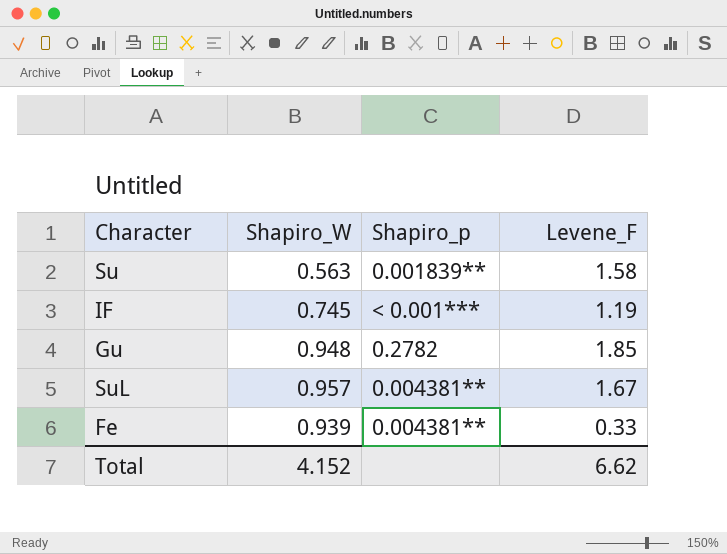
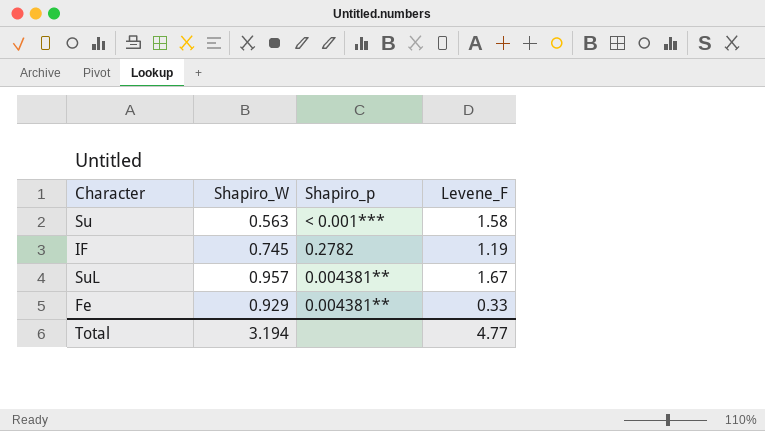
row Gu: 0.948 | 0.2782 | 1.85 -> none
Su | Shapiro_p: 0.001839** -> < 0.001***
IF | Shapiro_p: < 0.001*** -> 0.2782
Fe | Shapiro_W: 0.939 -> 0.929
Total | Shapiro_W: 4.152 -> 3.194
Total | Levene_F: 6.62 -> 4.77

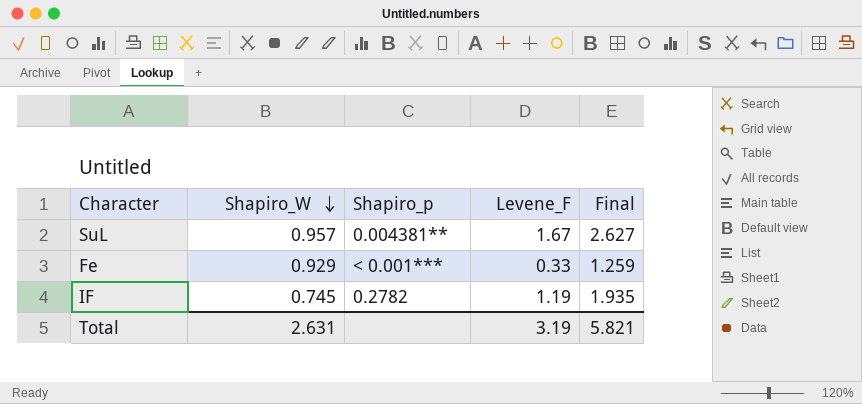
row order: none -> Shapiro_W descending
column Final | formula: none -> [Shapiro_W] + [Levene_F]
row Su: 0.563 | < 0.001*** | 1.58 -> none
Fe | Shapiro_p: 0.004381** -> < 0.001***
Total | Shapiro_W: 3.194 -> 2.631
Total | Levene_F: 4.77 -> 3.19

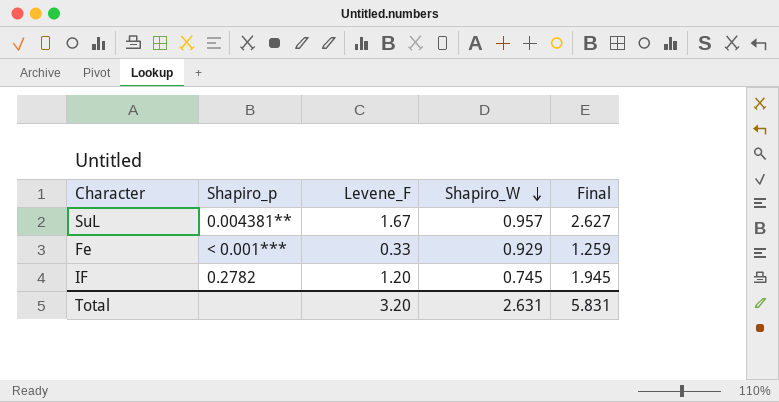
column Shapiro_W | position: 2 -> 4
IF | Levene_F: 1.19 -> 1.20
IF | Final: 1.935 -> 1.945
Total | Levene_F: 3.19 -> 3.20
Total | Final: 5.821 -> 5.831

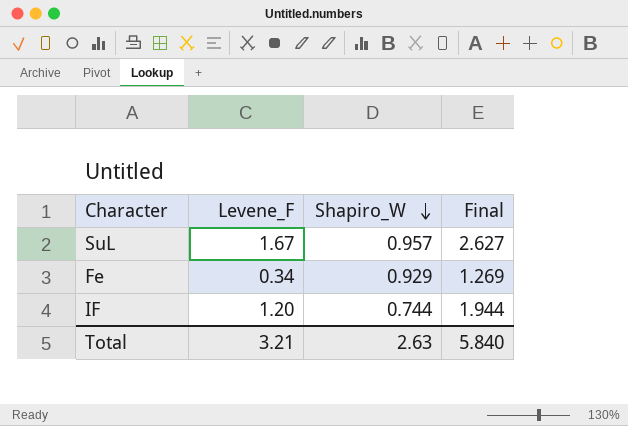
column Shapiro_p | position: 2 -> none
Fe | Levene_F: 0.33 -> 0.34
Fe | Final: 1.259 -> 1.269
IF | Shapiro_W: 0.745 -> 0.744
IF | Final: 1.945 -> 1.944
Total | Levene_F: 3.20 -> 3.21
Total | Shapiro_W: 2.631 -> 2.63
Total | Final: 5.831 -> 5.840

